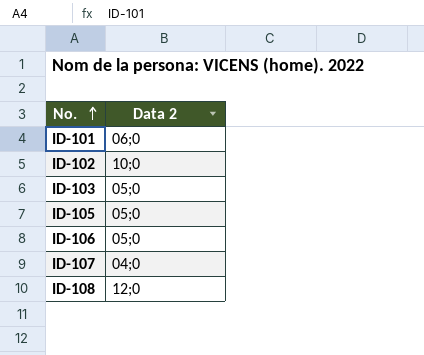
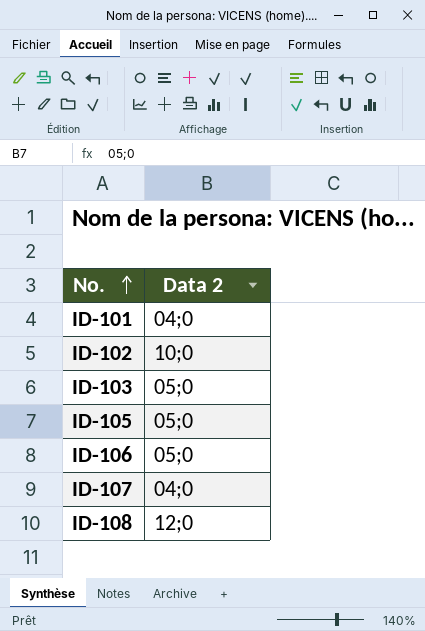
ID-101 | Data 2: 06;0 -> 04;0

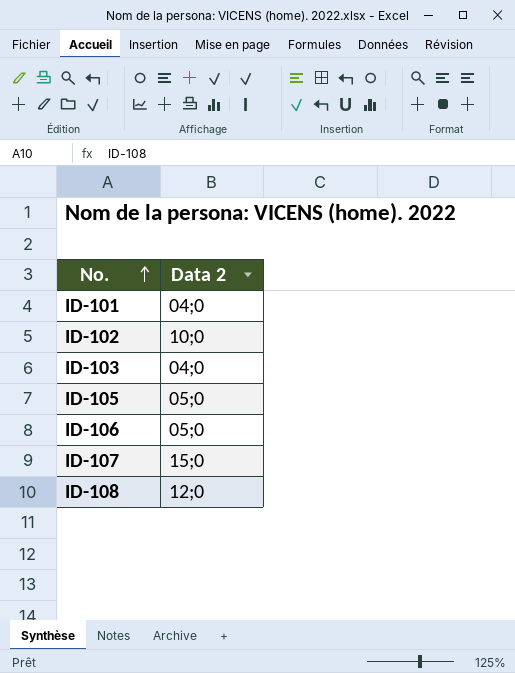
ID-103 | Data 2: 05;0 -> 04;0
ID-107 | Data 2: 04;0 -> 15;0

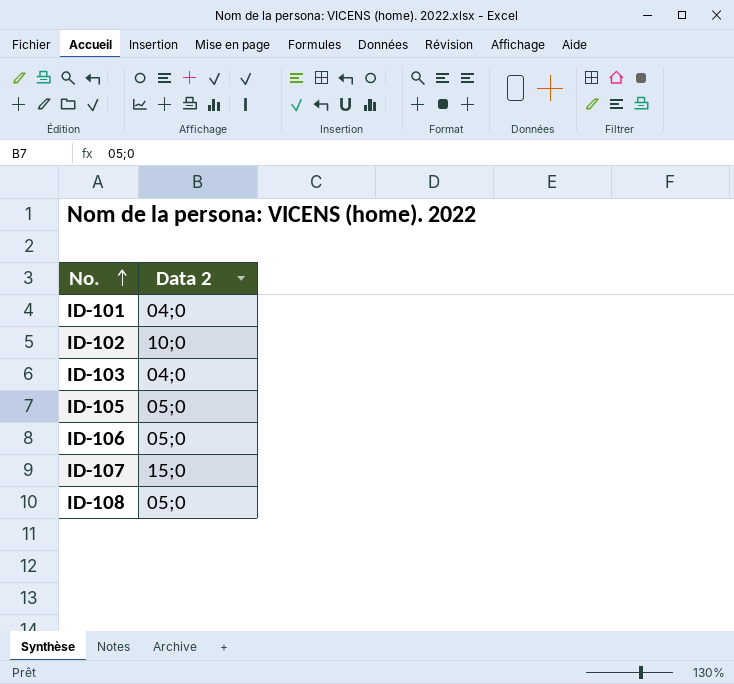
ID-108 | Data 2: 12;0 -> 05;0

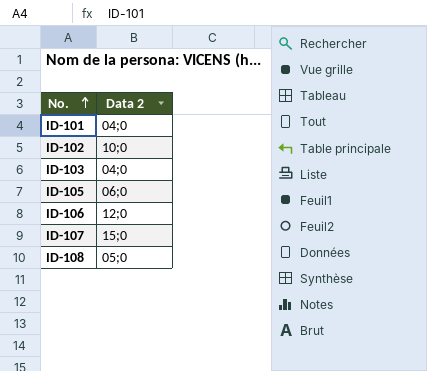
ID-105 | Data 2: 05;0 -> 06;0
ID-106 | Data 2: 05;0 -> 12;0

